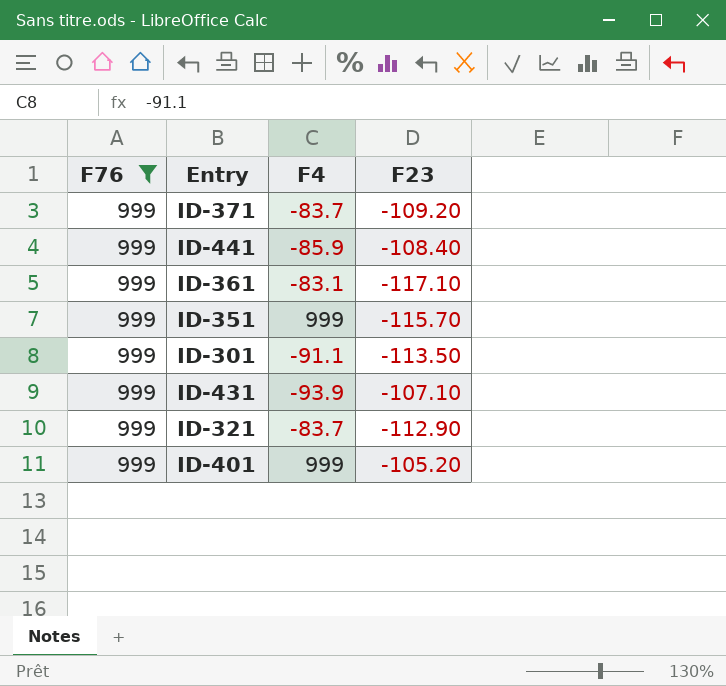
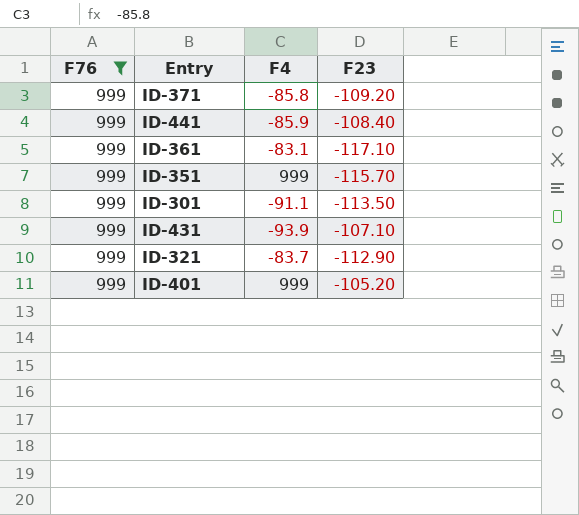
ID-371 | F4: -83.7 -> -85.8

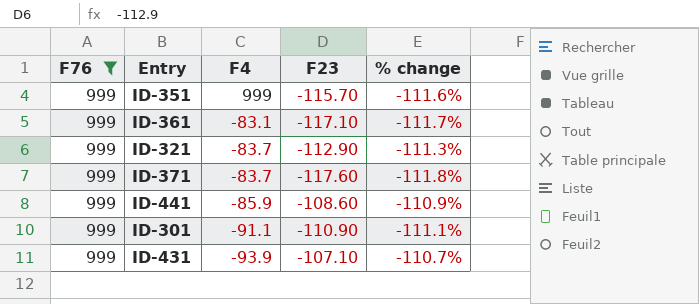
row order: none -> F4 descending
column % change | formula: none -> ([F23] - [F76]) / [F76]
row ID-401: 999 | 999 | -105.20 -> none
ID-371 | F4: -85.8 -> -83.7
ID-371 | F23: -109.20 -> -117.60
ID-441 | F23: -108.40 -> -108.60
ID-301 | F23: -113.50 -> -110.90

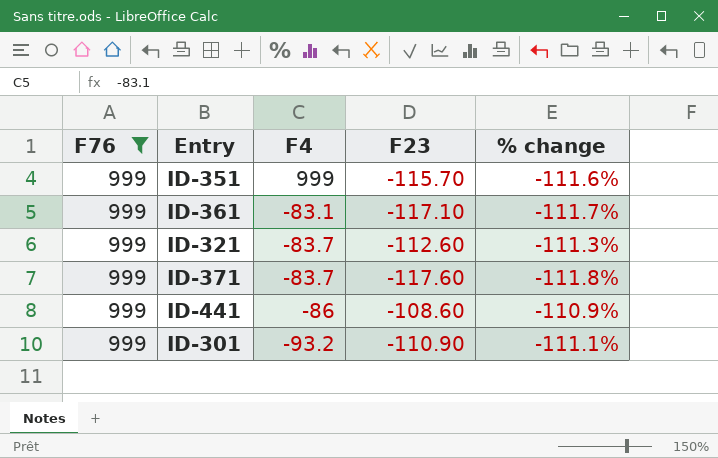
row ID-431: 999 | -93.9 | -107.10 | -110.7% -> none
ID-321 | F23: -112.90 -> -112.60
ID-441 | F4: -85.9 -> -86
ID-301 | F4: -91.1 -> -93.2

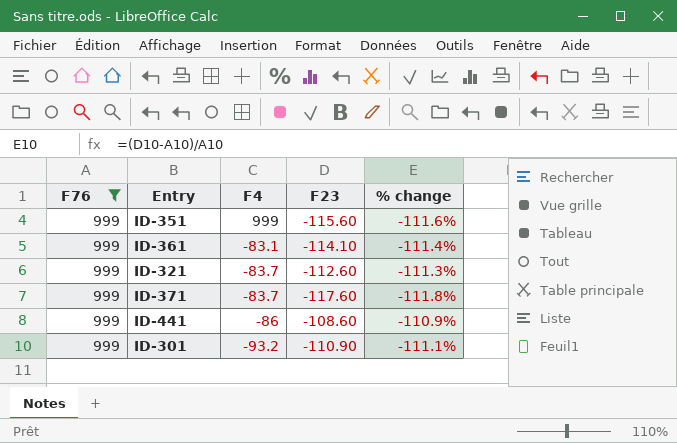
ID-351 | F23: -115.70 -> -115.60
ID-361 | F23: -117.10 -> -114.10
ID-361 | % change: -111.7% -> -111.4%

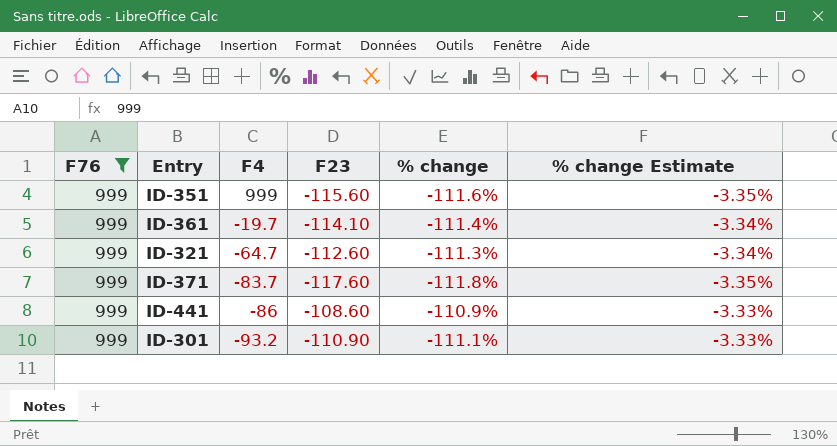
column % change Estimate | formula: none -> [% change] * 0.03
ID-361 | F4: -83.1 -> -19.7
ID-321 | F4: -83.7 -> -64.7

